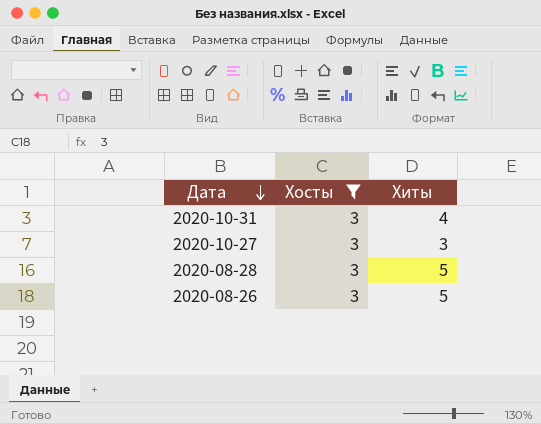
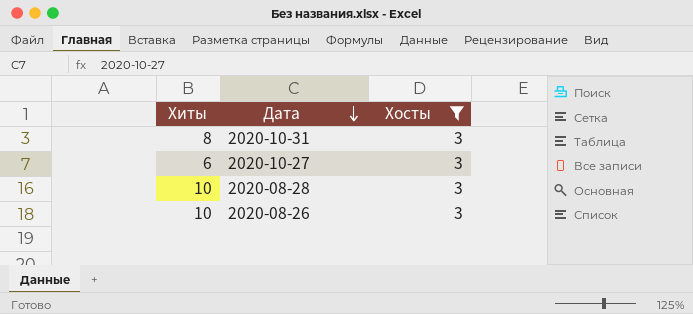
column Хиты | position: 3 -> 1
2020-10-31 | Хиты: 4 -> 8
2020-10-27 | Хиты: 3 -> 6
2020-08-28 | Хиты: 5 -> 10
2020-08-26 | Хиты: 5 -> 10

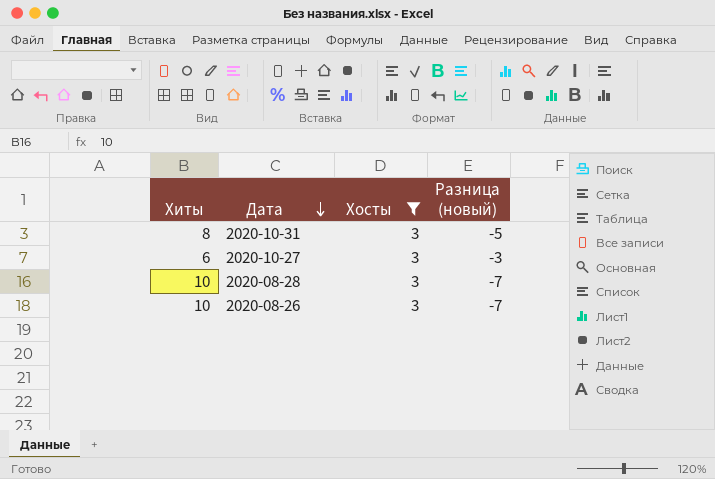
column Разница (новый) | formula: none -> [Хосты] - [Хиты]

